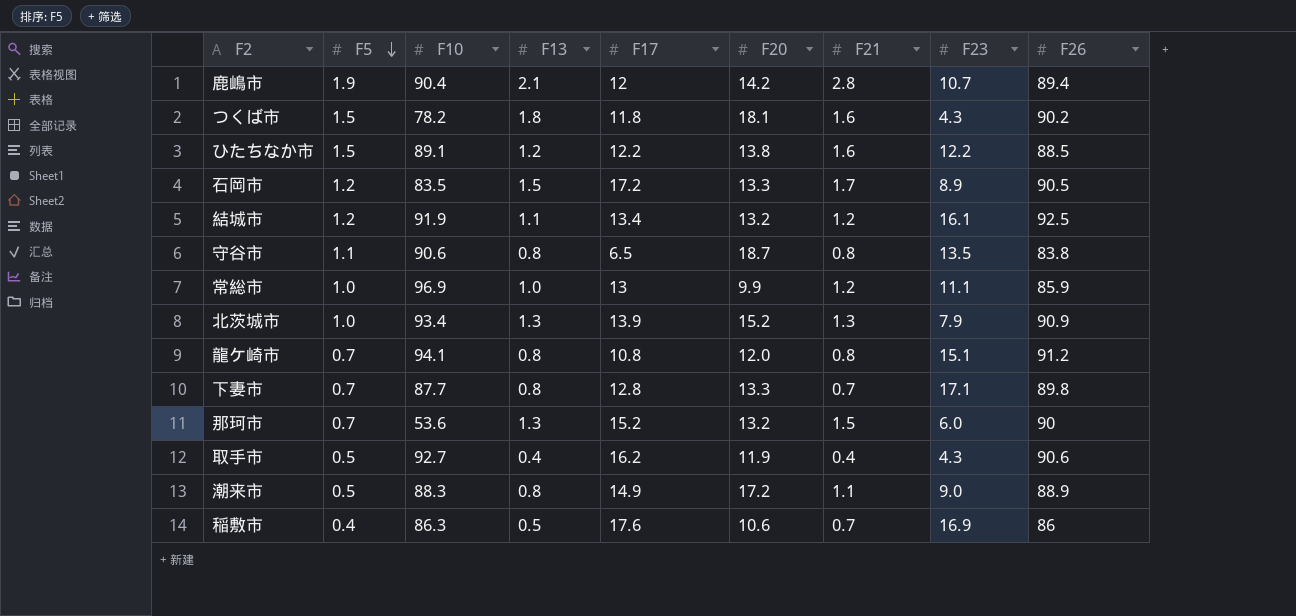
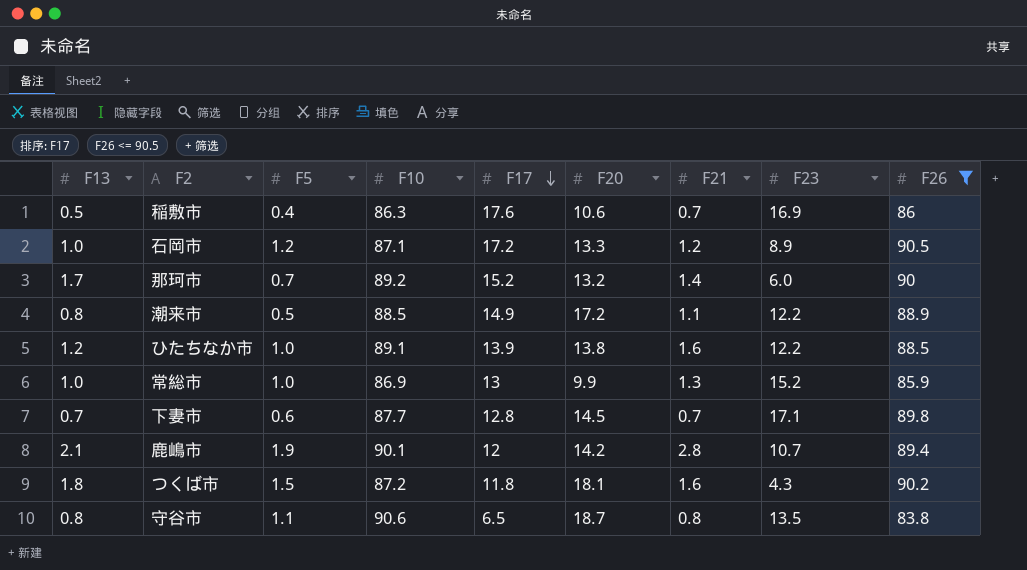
filter: none -> F26 <= 90.5
row order: F5 descending -> F17 descending
column F13 | position: 4 -> 1
石岡市 | F13: 1.5 -> 1.0
石岡市 | F10: 83.5 -> 87.1
石岡市 | F21: 1.7 -> 1.2
那珂市 | F13: 1.3 -> 1.7
那珂市 | F10: 53.6 -> 89.2
那珂市 | F21: 1.5 -> 1.4
潮来市 | F10: 88.3 -> 88.5
潮来市 | F23: 9.0 -> 12.2
ひたちなか市 | F5: 1.5 -> 1.0
ひたちなか市 | F17: 12.2 -> 13.9
常総市 | F10: 96.9 -> 86.9
常総市 | F21: 1.2 -> 1.3
常総市 | F23: 11.1 -> 15.2
下妻市 | F13: 0.8 -> 0.7
下妻市 | F5: 0.7 -> 0.6
下妻市 | F20: 13.3 -> 14.5
鹿嶋市 | F10: 90.4 -> 90.1
つくば市 | F10: 78.2 -> 87.2

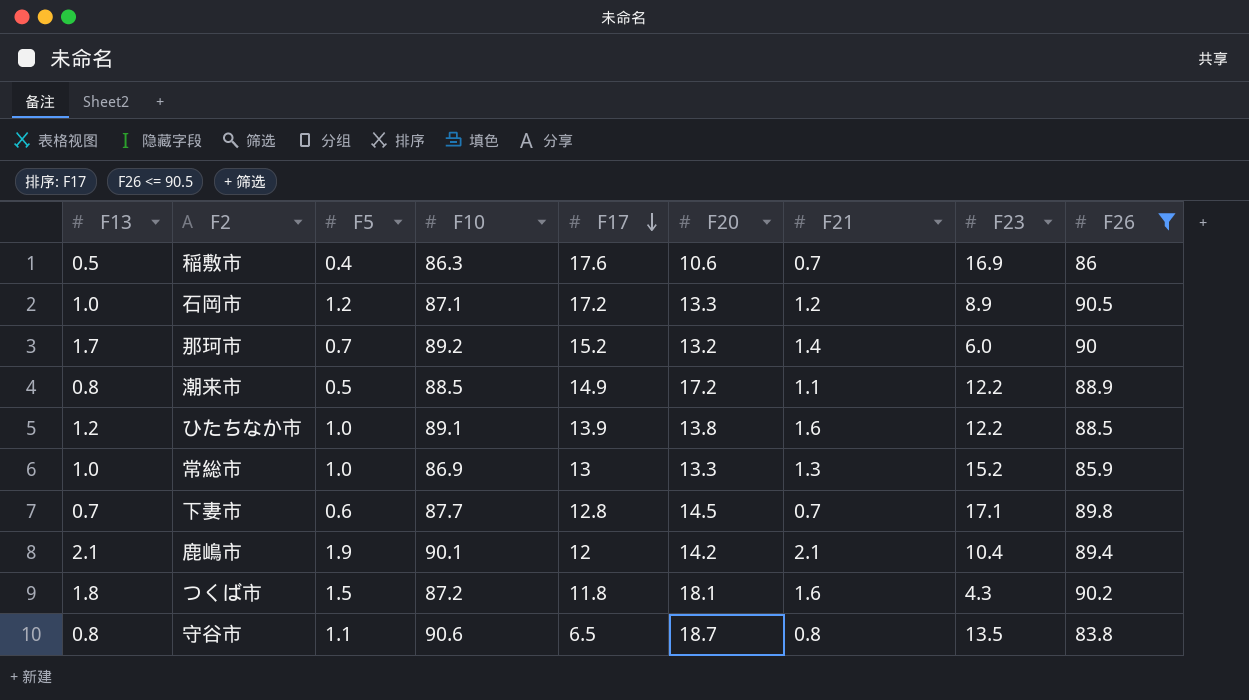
常総市 | F20: 9.9 -> 13.3
鹿嶋市 | F21: 2.8 -> 2.1
鹿嶋市 | F23: 10.7 -> 10.4

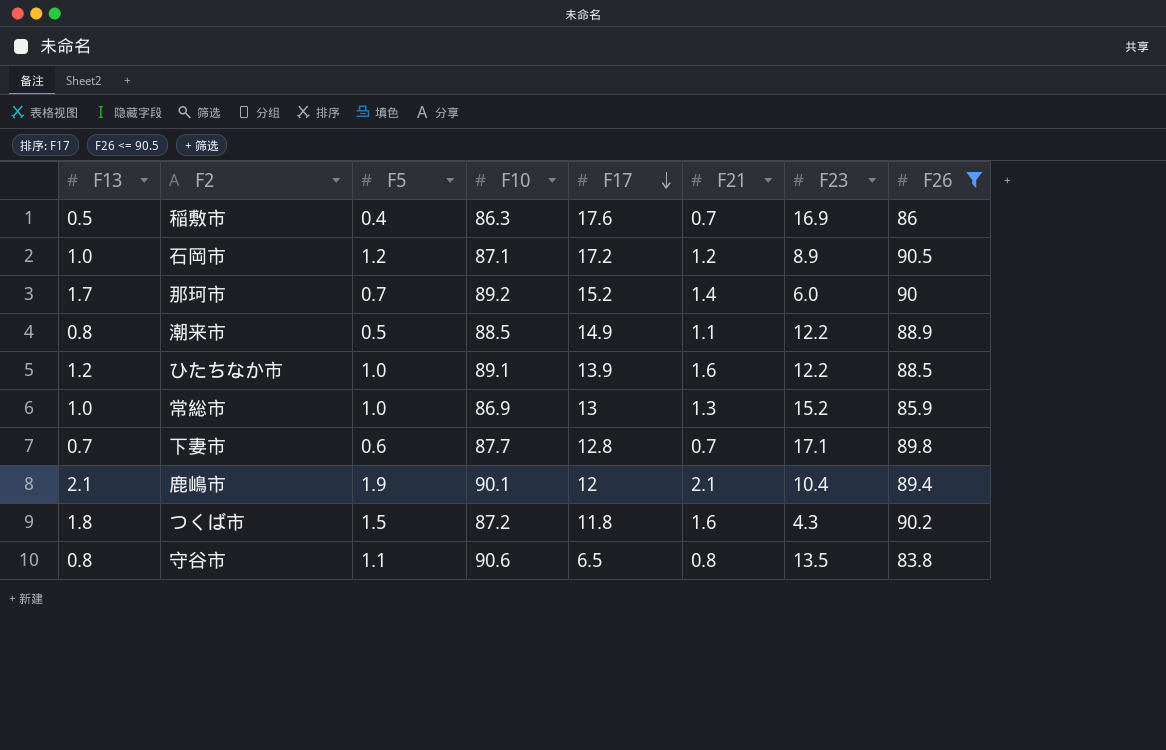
column F20 | position: 6 -> none

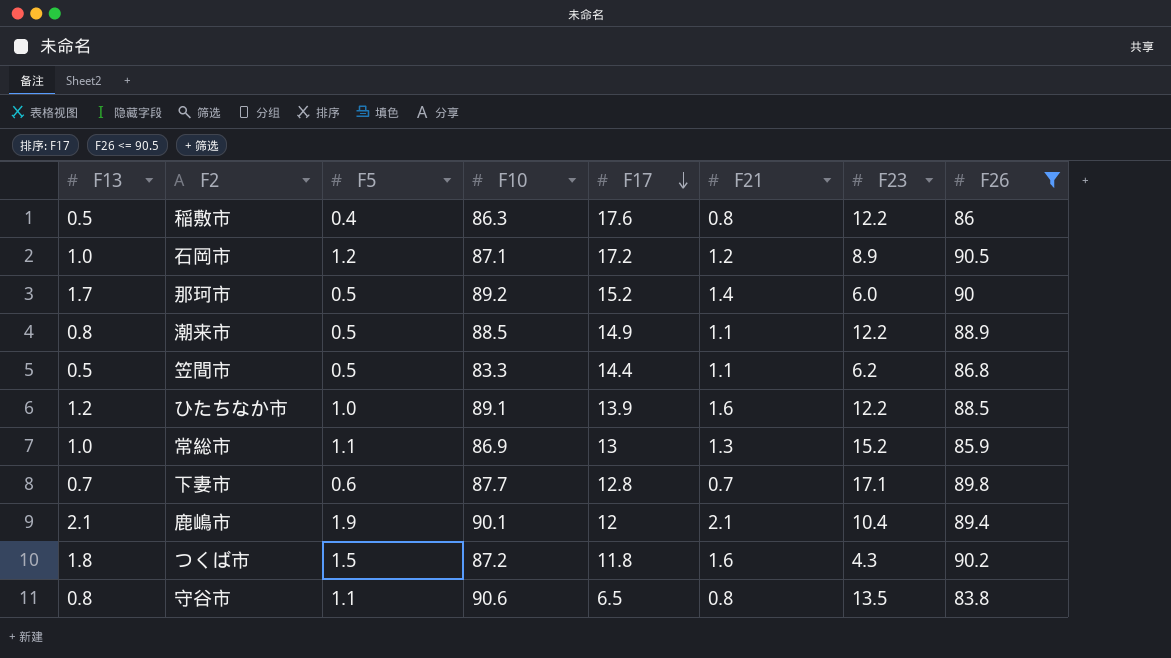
稲敷市 | F21: 0.7 -> 0.8
稲敷市 | F23: 16.9 -> 12.2
那珂市 | F5: 0.7 -> 0.5
row 笠間市: none -> 0.5 | 0.5 | 83.3 | 14.4 | 1.1 | 6.2 | 86.8
常総市 | F5: 1.0 -> 1.1

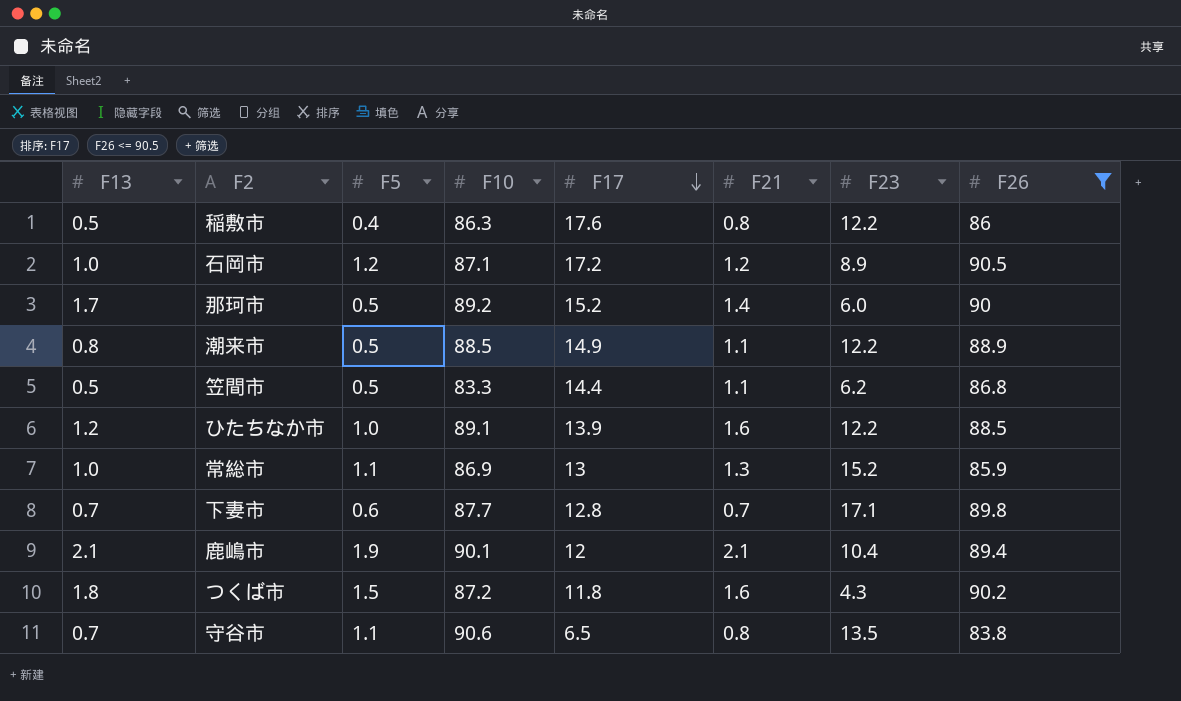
守谷市 | F13: 0.8 -> 0.7

